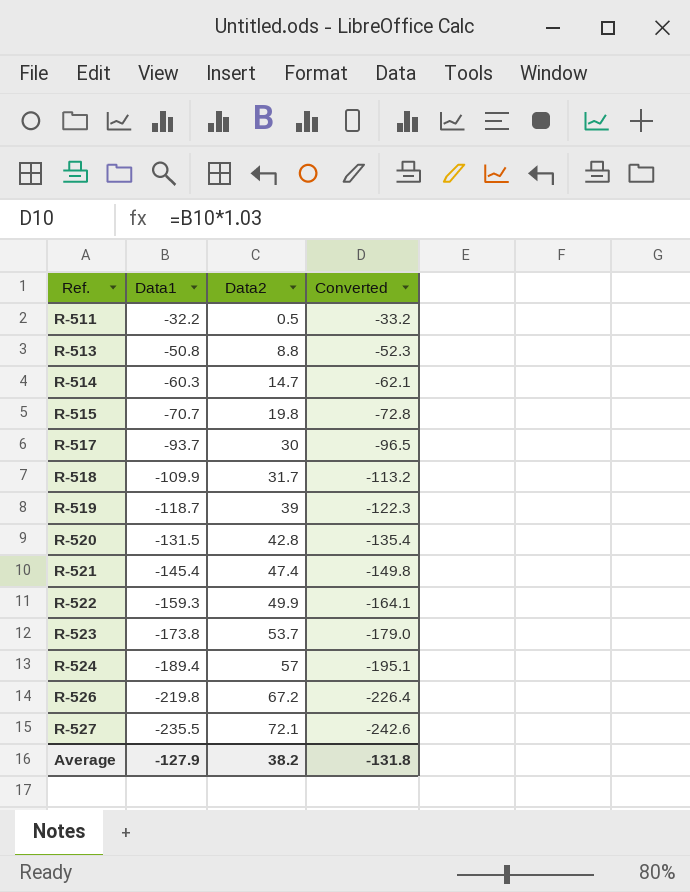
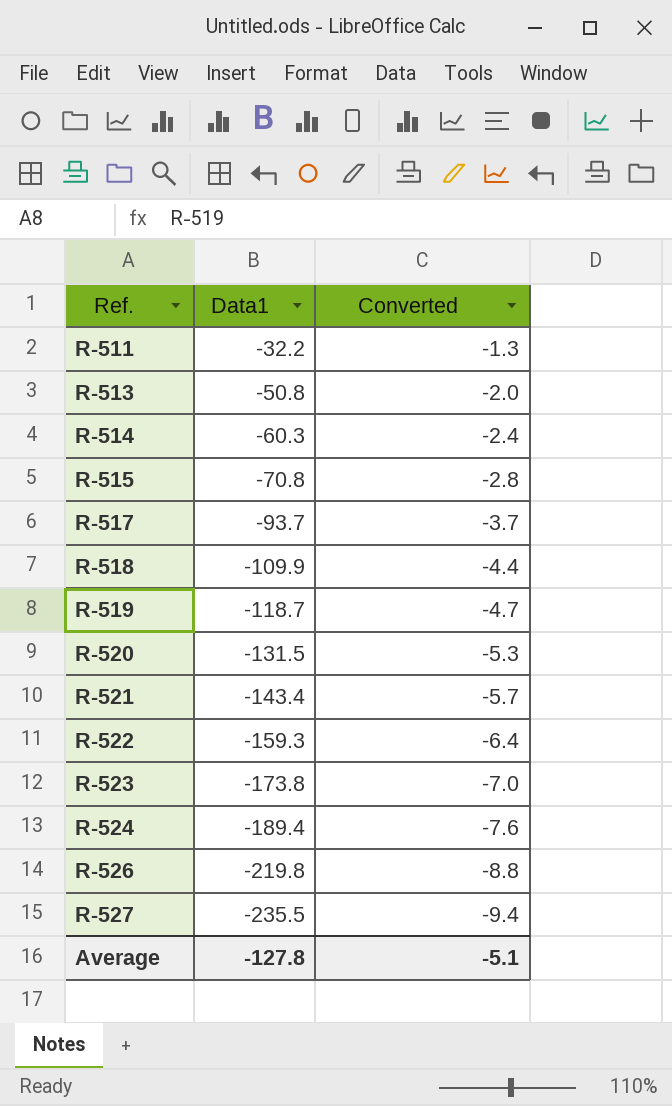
column Data2 | position: 3 -> none
column Converted | formula: [Data1] * 1.03 -> [Data1] * 0.04
R-515 | Data1: -70.7 -> -70.8
R-521 | Data1: -145.4 -> -143.4
Average | Data1: -127.9 -> -127.8
Average | Converted: -131.8 -> -5.1

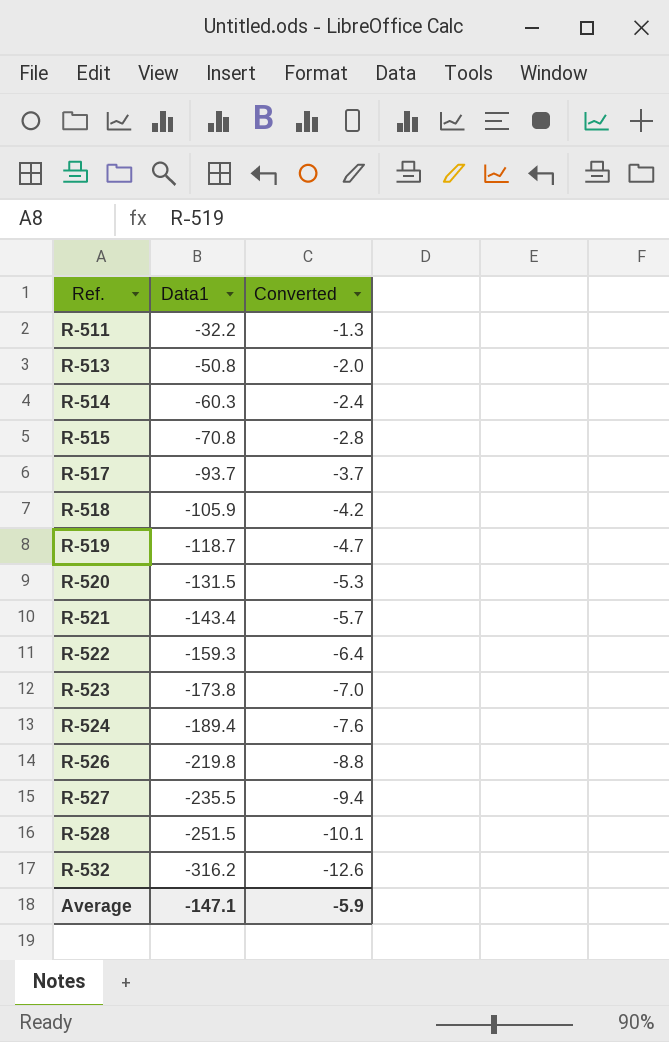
R-518 | Data1: -109.9 -> -105.9
R-518 | Converted: -4.4 -> -4.2
row R-528: none -> -251.5 | -10.1
row R-532: none -> -316.2 | -12.6
Average | Data1: -127.8 -> -147.1
Average | Converted: -5.1 -> -5.9

